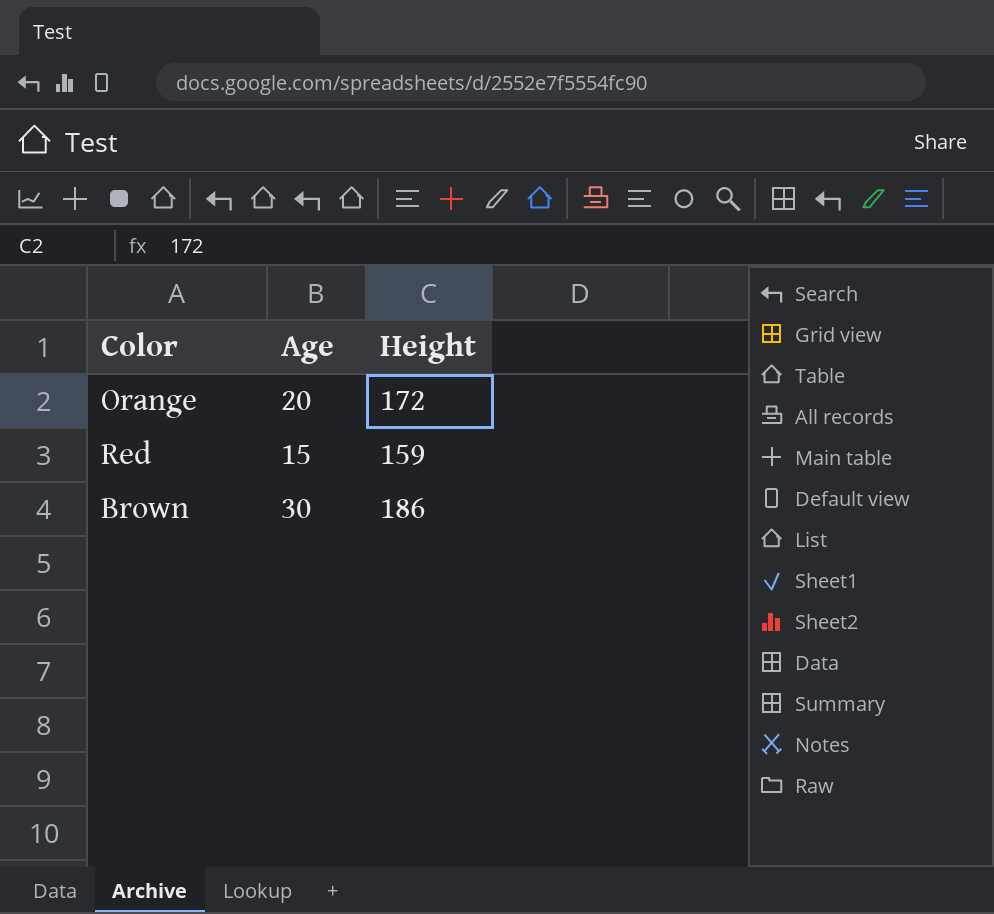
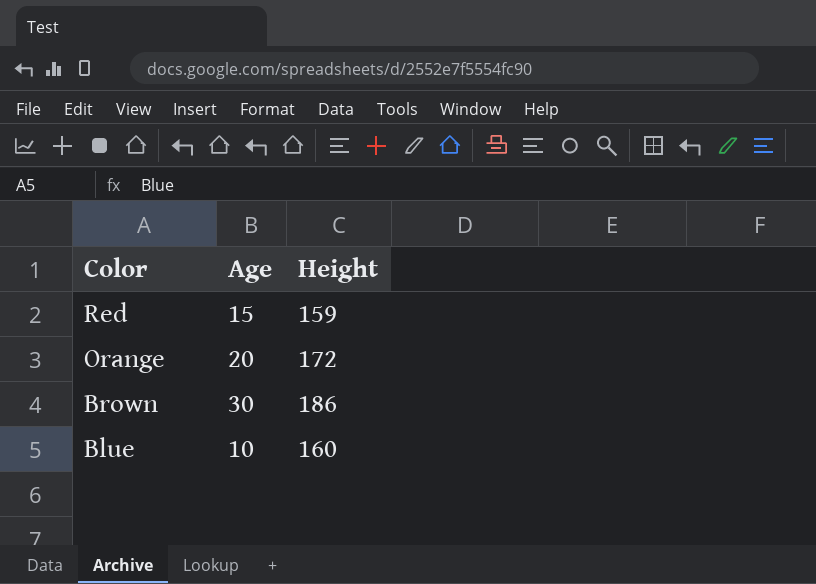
row order: none -> Color descending
row Blue: none -> 10 | 160

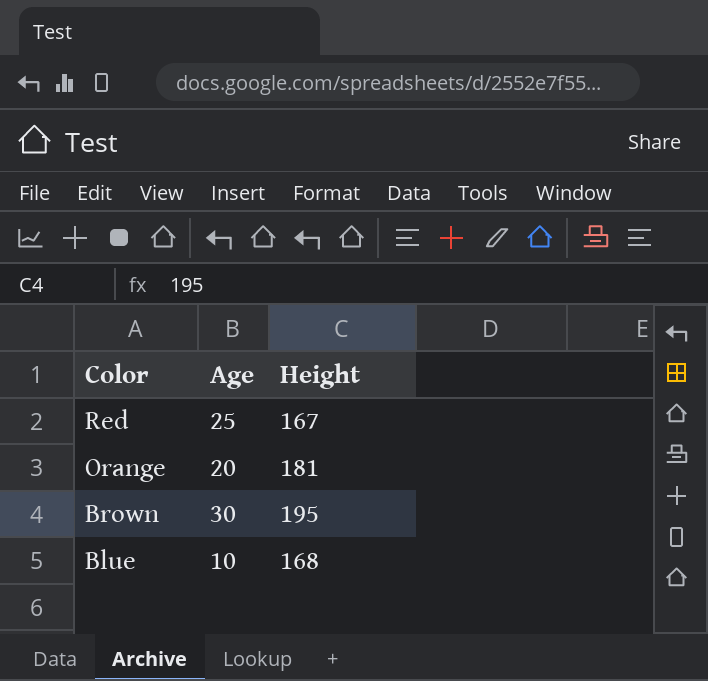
Red | Age: 15 -> 25
Red | Height: 159 -> 167
Orange | Height: 172 -> 181
Brown | Height: 186 -> 195
Blue | Height: 160 -> 168

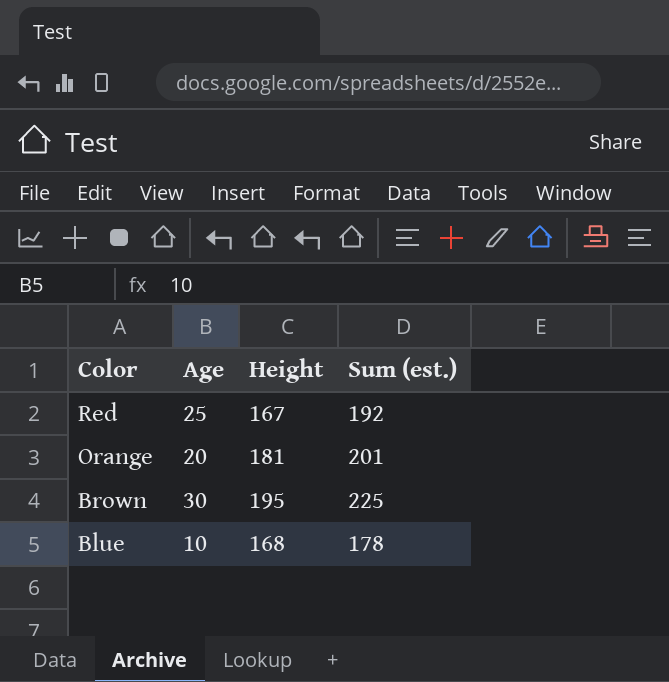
column Sum (est.) | formula: none -> [Age] + [Height]

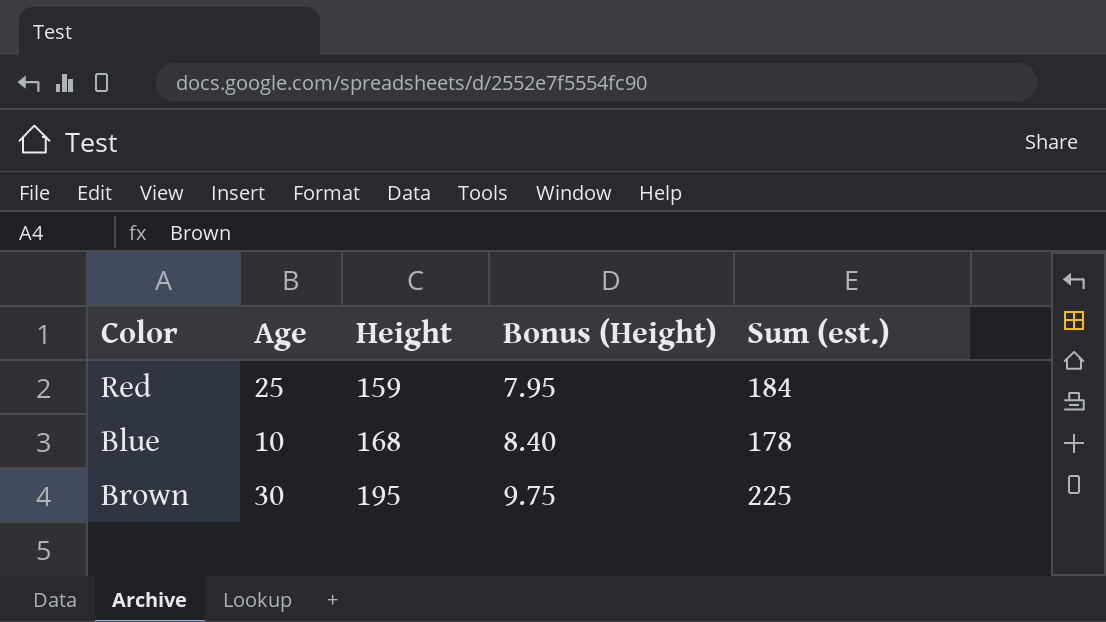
row order: Color descending -> Height ascending
column Bonus (Height) | formula: none -> [Height] * 0.05
row Orange: 20 | 181 | 201 -> none
Red | Height: 167 -> 159
Red | Sum (est.): 192 -> 184

